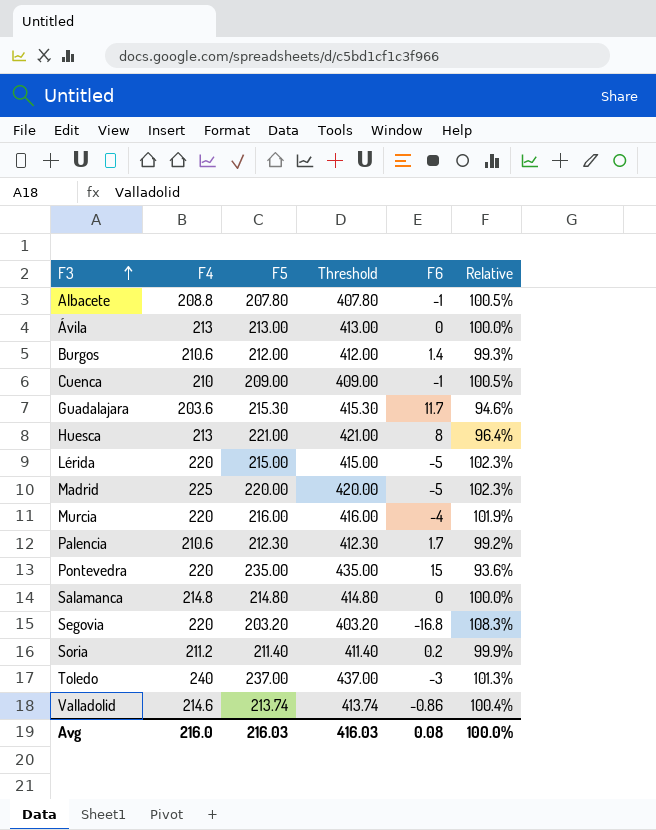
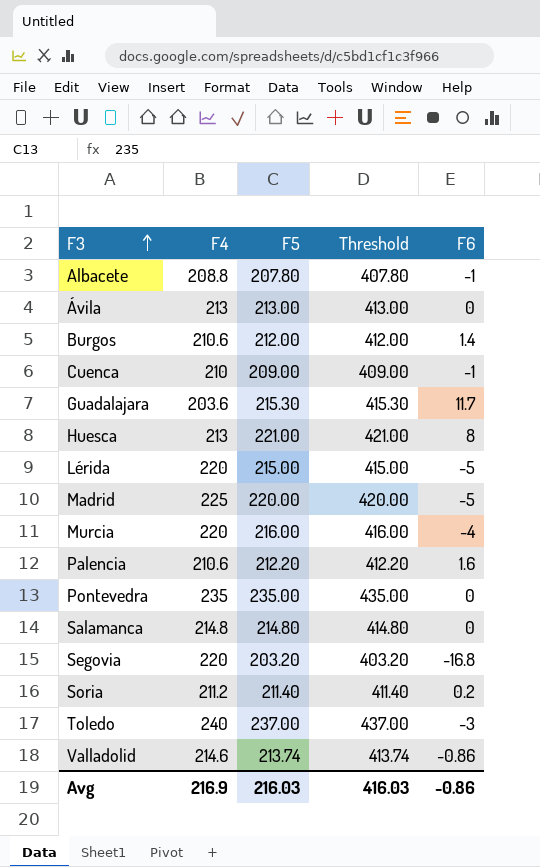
column Relative | formula: [F4] / [F5] -> none
Palencia | F5: 212.30 -> 212.20
Palencia | Threshold: 412.30 -> 412.20
Palencia | F6: 1.7 -> 1.6
Pontevedra | F4: 220 -> 235
Pontevedra | F6: 15 -> 0
Avg | F4: 216.0 -> 216.9
Avg | F6: 0.08 -> -0.86

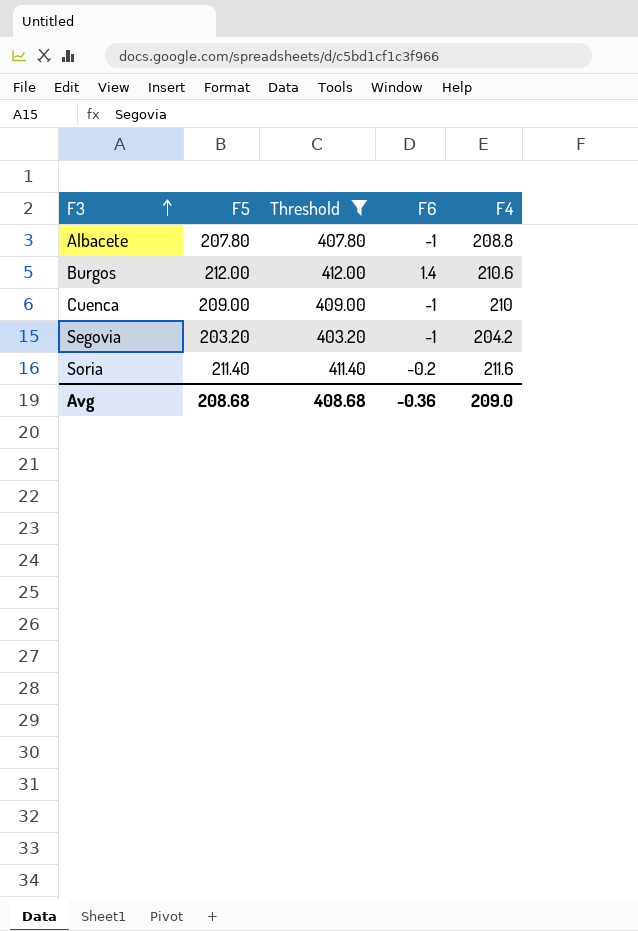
filter: none -> Threshold <= 412.00
column F4 | position: 2 -> 5
Segovia | F6: -16.8 -> -1
Segovia | F4: 220 -> 204.2
Soria | F6: 0.2 -> -0.2
Soria | F4: 211.2 -> 211.6
Avg | F5: 216.03 -> 208.68
Avg | Threshold: 416.03 -> 408.68
Avg | F6: -0.86 -> -0.36
Avg | F4: 216.9 -> 209.0

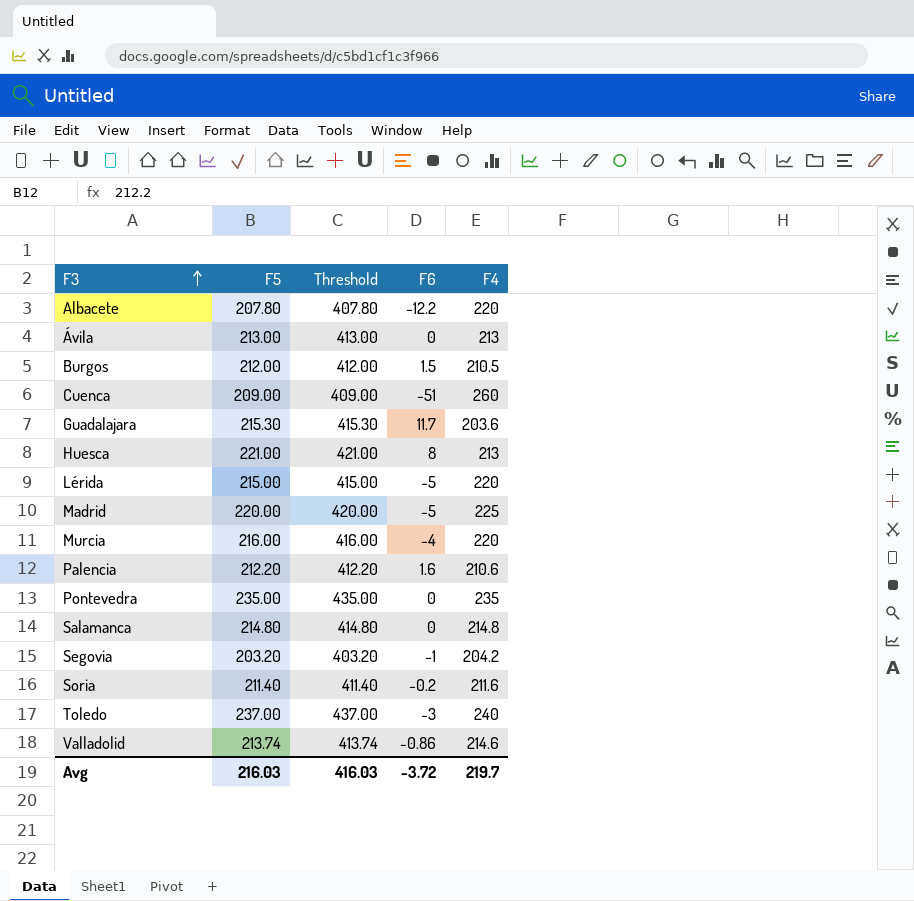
filter: Threshold <= 412.00 -> none
Albacete | F6: -1 -> -12.2
Albacete | F4: 208.8 -> 220
Burgos | F6: 1.4 -> 1.5
Burgos | F4: 210.6 -> 210.5
Cuenca | F6: -1 -> -51
Cuenca | F4: 210 -> 260
Avg | F5: 208.68 -> 216.03
Avg | Threshold: 408.68 -> 416.03
Avg | F6: -0.36 -> -3.72
Avg | F4: 209.0 -> 219.7

